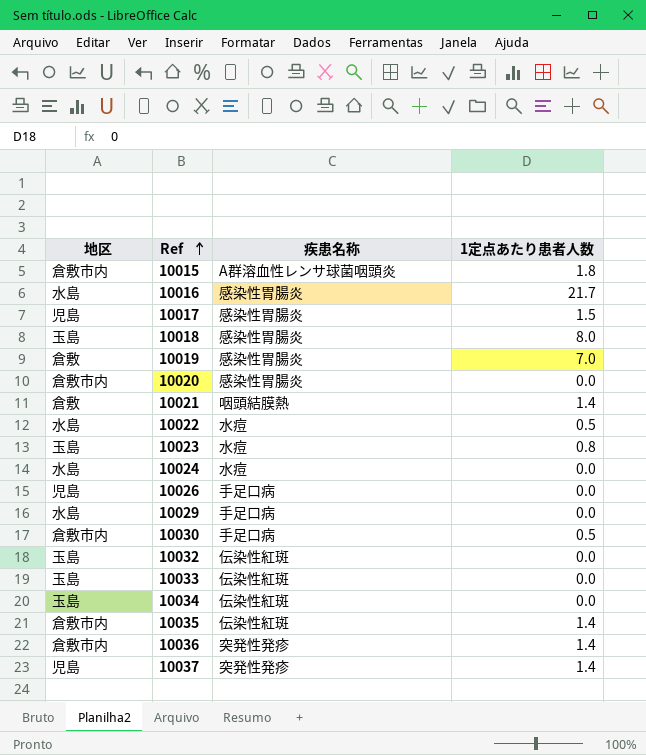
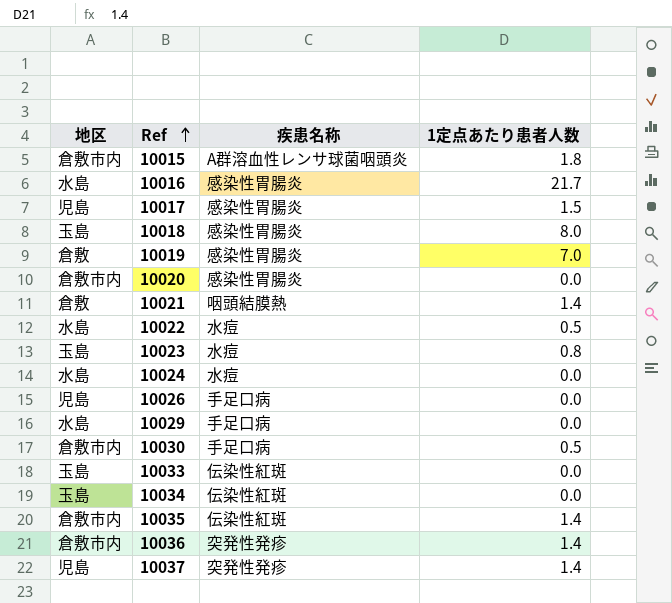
row 10032: 玉島 | 伝染性紅斑 | 0.0 -> none

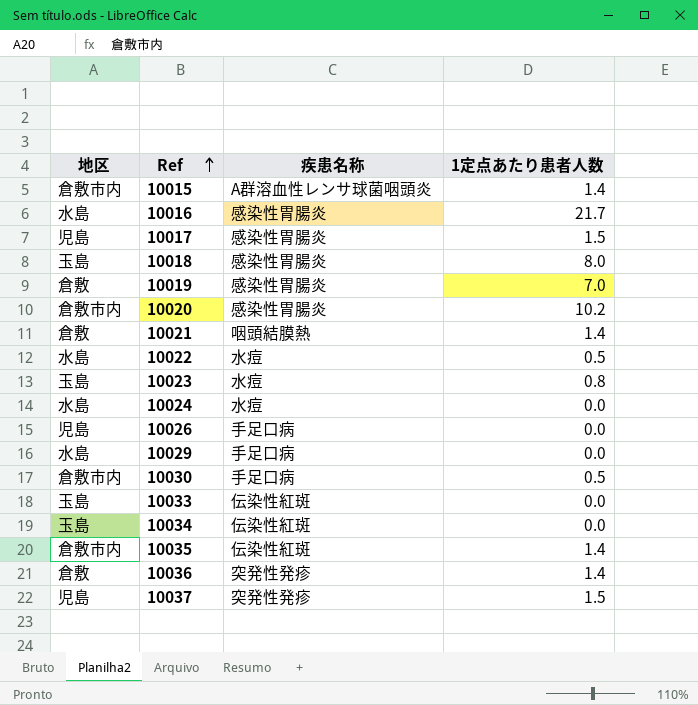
10015 | 1定点あたり患者人数: 1.8 -> 1.4
10020 | 1定点あたり患者人数: 0.0 -> 10.2
10036 | 地区: 倉敷市内 -> 倉敷
10037 | 1定点あたり患者人数: 1.4 -> 1.5

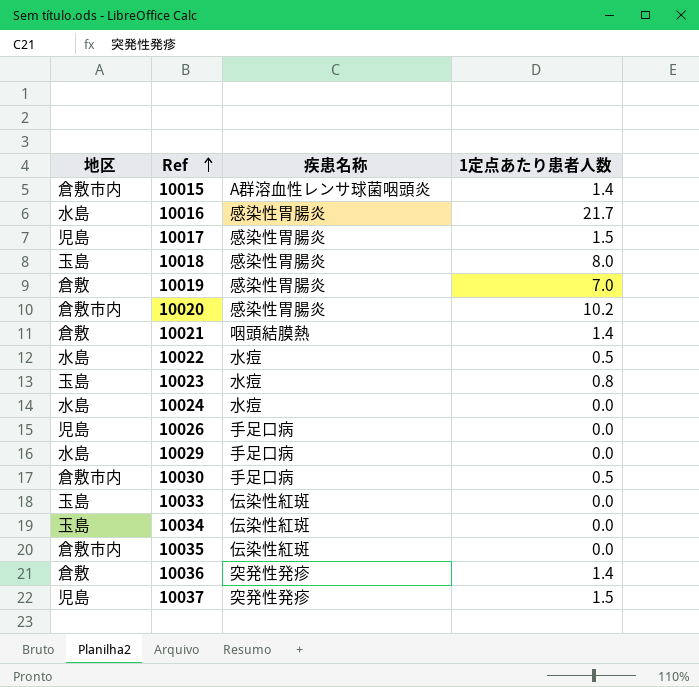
10035 | 1定点あたり患者人数: 1.4 -> 0.0

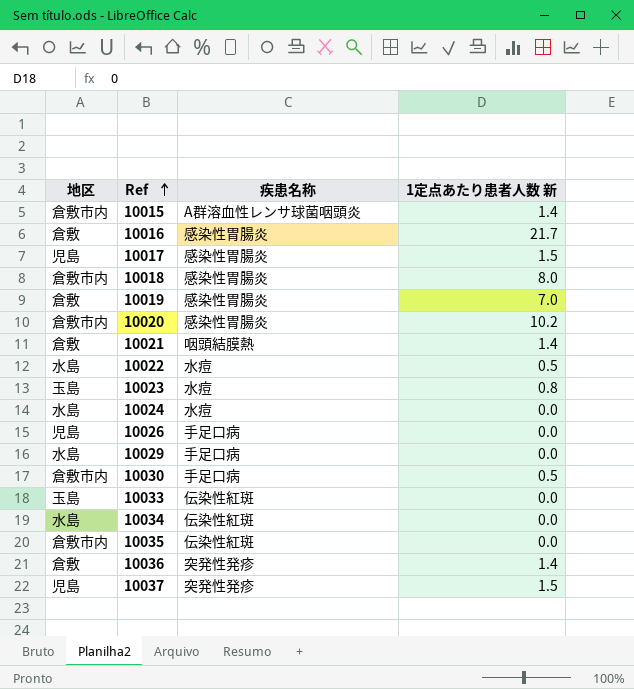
column name: 1定点あたり患者人数 -> 1定点あたり患者人数 新
10016 | 地区: 水島 -> 倉敷
10018 | 地区: 玉島 -> 倉敷市内
10034 | 地区: 玉島 -> 水島

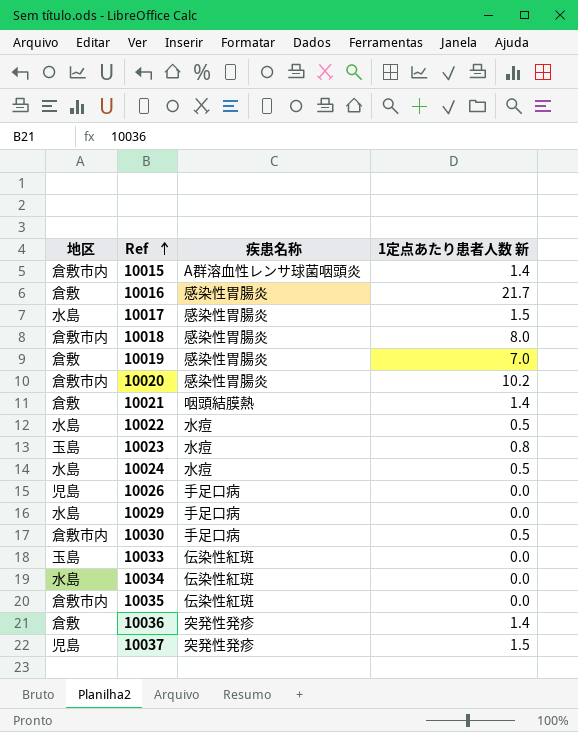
10017 | 地区: 児島 -> 水島
10024 | 1定点あたり患者人数 新: 0.0 -> 0.5

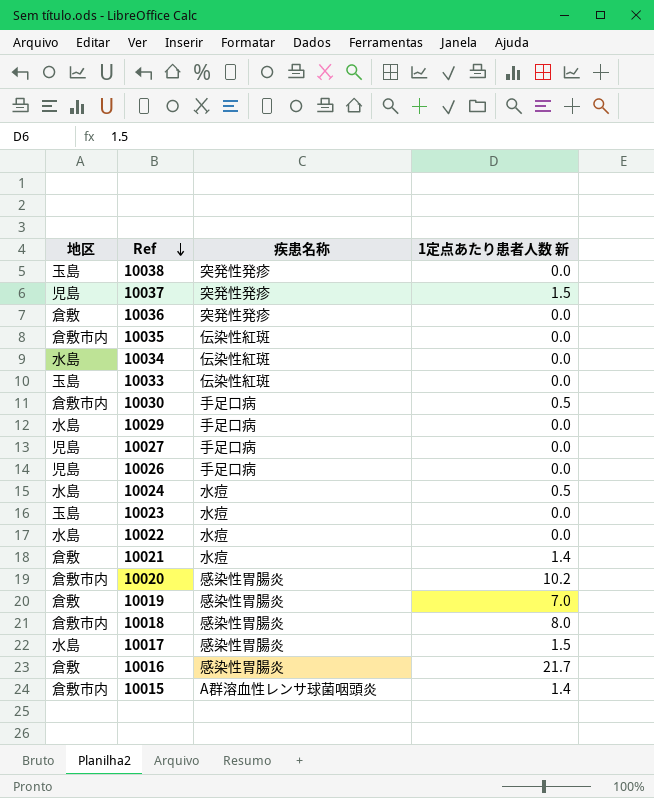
row order: Ref ascending -> Ref descending
row 10038: none -> 玉島 | 突発性発疹 | 0.0
10036 | 1定点あたり患者人数 新: 1.4 -> 0.0
row 10027: none -> 児島 | 手足口病 | 0.0
10023 | 1定点あたり患者人数 新: 0.8 -> 0.0
10022 | 1定点あたり患者人数 新: 0.5 -> 0.0
10021 | 疾患名称: 咽頭結膜熱 -> 水痘

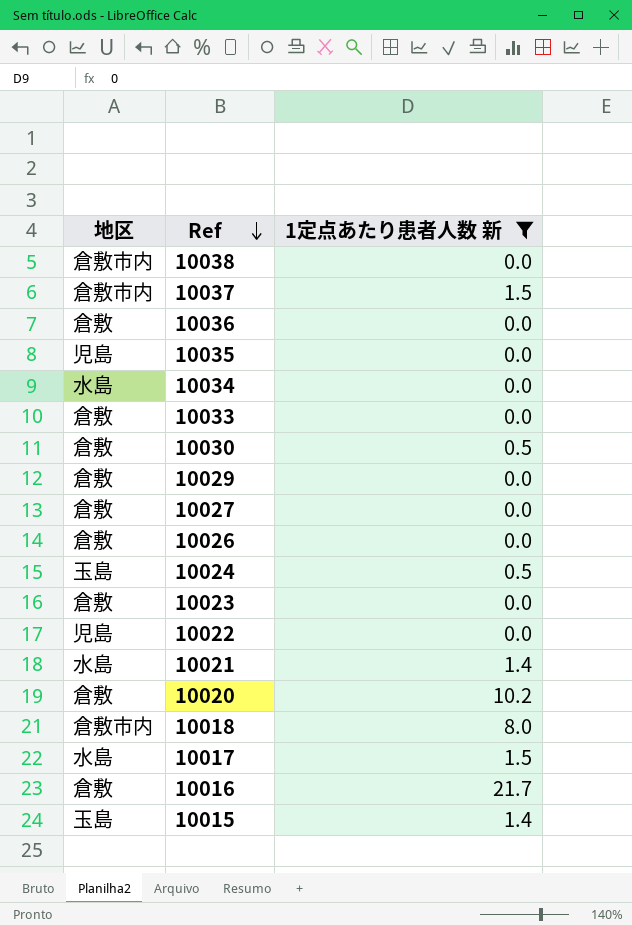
filter: none -> 1定点あたり患者人数 新 != 7.0
column 疾患名称 | position: 3 -> none
10038 | 地区: 玉島 -> 倉敷市内
10037 | 地区: 児島 -> 倉敷市内
10035 | 地区: 倉敷市内 -> 児島
10033 | 地区: 玉島 -> 倉敷
10030 | 地区: 倉敷市内 -> 倉敷
10029 | 地区: 水島 -> 倉敷
10027 | 地区: 児島 -> 倉敷
10026 | 地区: 児島 -> 倉敷
10024 | 地区: 水島 -> 玉島
10023 | 地区: 玉島 -> 倉敷
10022 | 地区: 水島 -> 児島
10021 | 地区: 倉敷 -> 水島
10020 | 地区: 倉敷市内 -> 倉敷
10015 | 地区: 倉敷市内 -> 玉島

